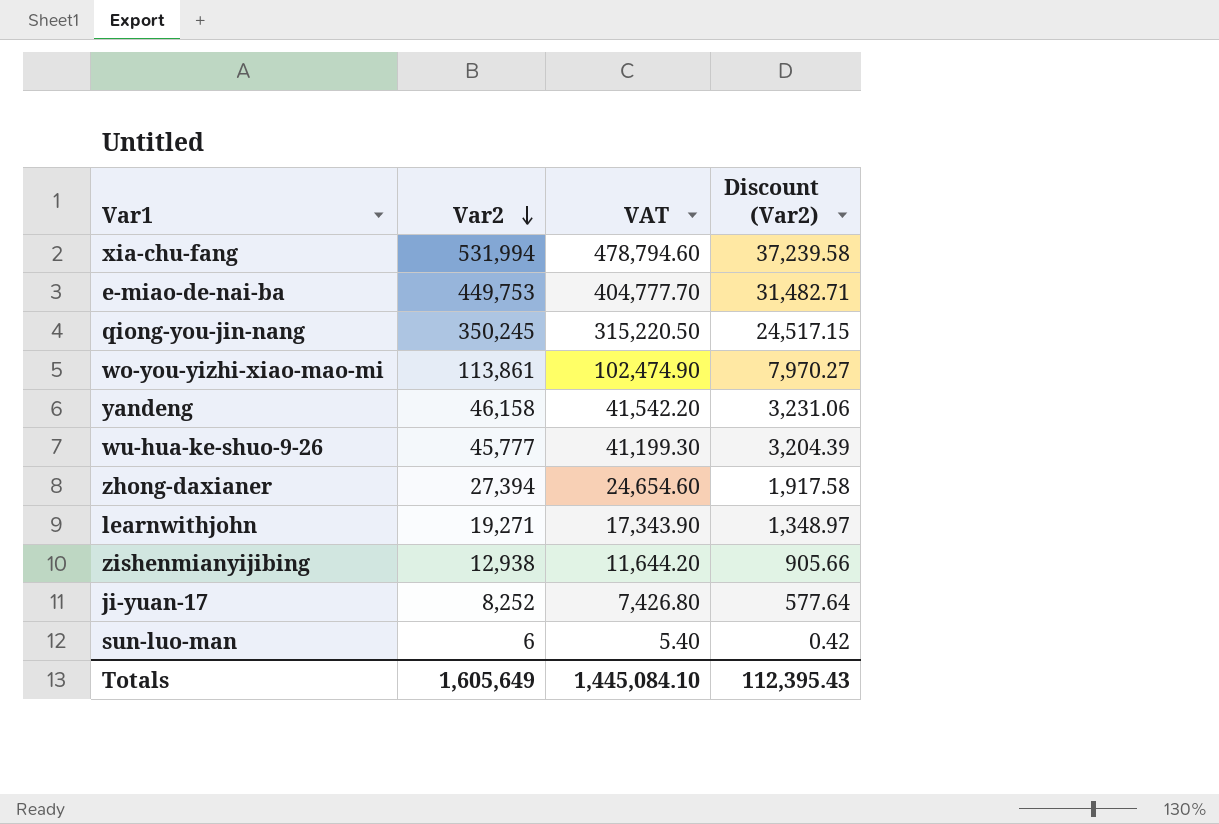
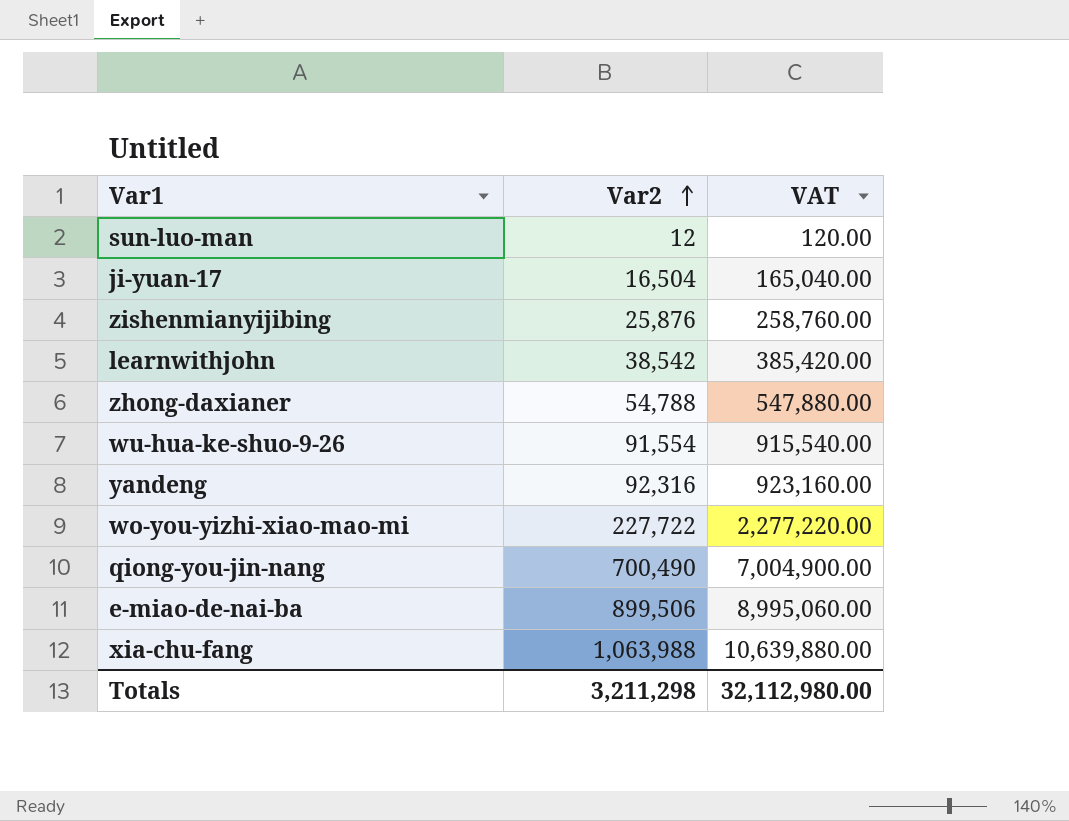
row order: Var2 descending -> Var2 ascending
column Discount (Var2) | formula: [Var2] * 0.07 -> none
column VAT | formula: [Var2] * 0.9 -> [Var2] * 10
sun-luo-man | Var2: 6 -> 12
ji-yuan-17 | Var2: 8,252 -> 16,504
zishenmianyijibing | Var2: 12,938 -> 25,876
learnwithjohn | Var2: 19,271 -> 38,542
zhong-daxianer | Var2: 27,394 -> 54,788
wu-hua-ke-shuo-9-26 | Var2: 45,777 -> 91,554
yandeng | Var2: 46,158 -> 92,316
wo-you-yizhi-xiao-mao-mi | Var2: 113,861 -> 227,722
qiong-you-jin-nang | Var2: 350,245 -> 700,490
e-miao-de-nai-ba | Var2: 449,753 -> 899,506
xia-chu-fang | Var2: 531,994 -> 1,063,988
Totals | Var2: 1,605,649 -> 3,211,298
Totals | VAT: 1,445,084.10 -> 32,112,980.00

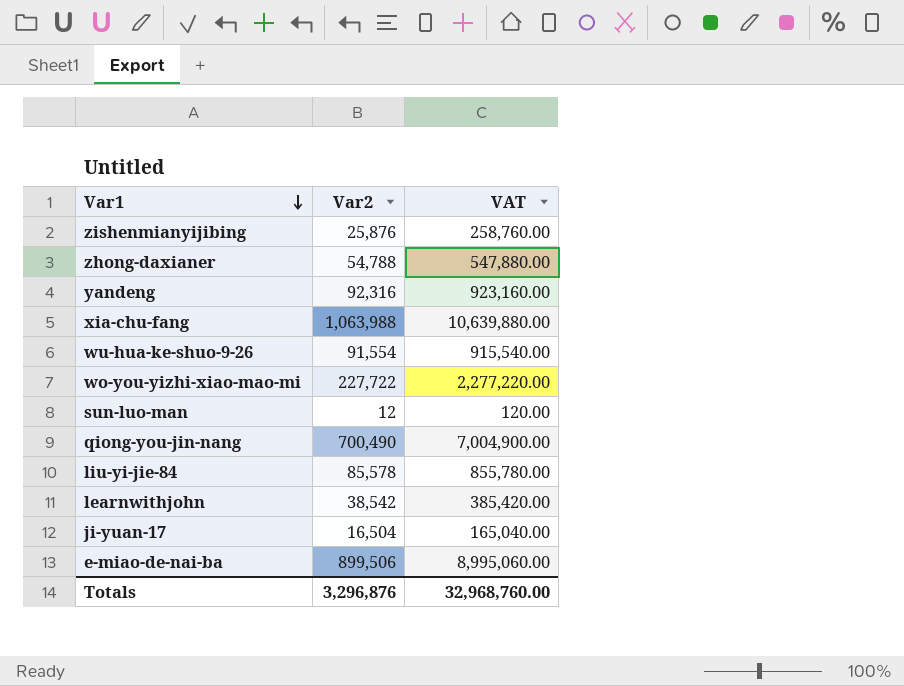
row order: Var2 ascending -> Var1 descending
row liu-yi-jie-84: none -> 85,578 | 855,780.00
Totals | Var2: 3,211,298 -> 3,296,876
Totals | VAT: 32,112,980.00 -> 32,968,760.00

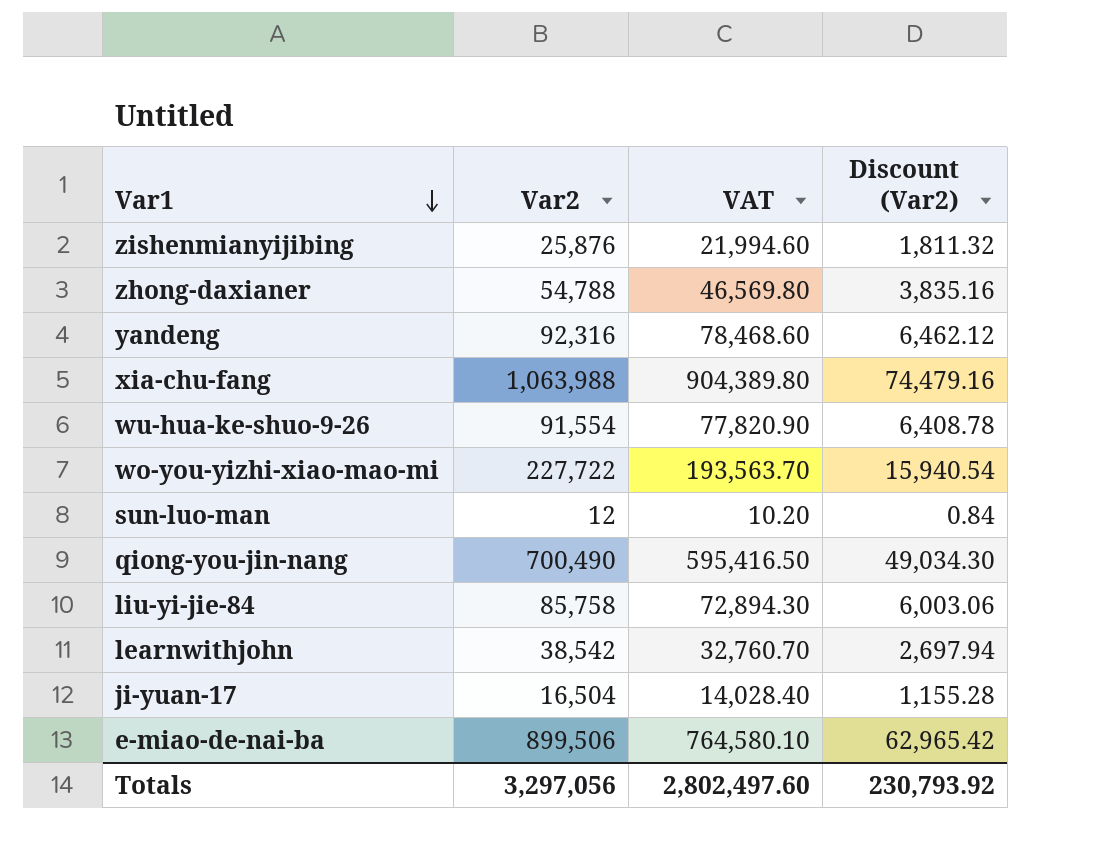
column VAT | formula: [Var2] * 10 -> [Var2] * 0.85
column Discount (Var2) | formula: none -> [Var2] * 0.07
liu-yi-jie-84 | Var2: 85,578 -> 85,758
Totals | Var2: 3,296,876 -> 3,297,056
Totals | VAT: 32,968,760.00 -> 2,802,497.60

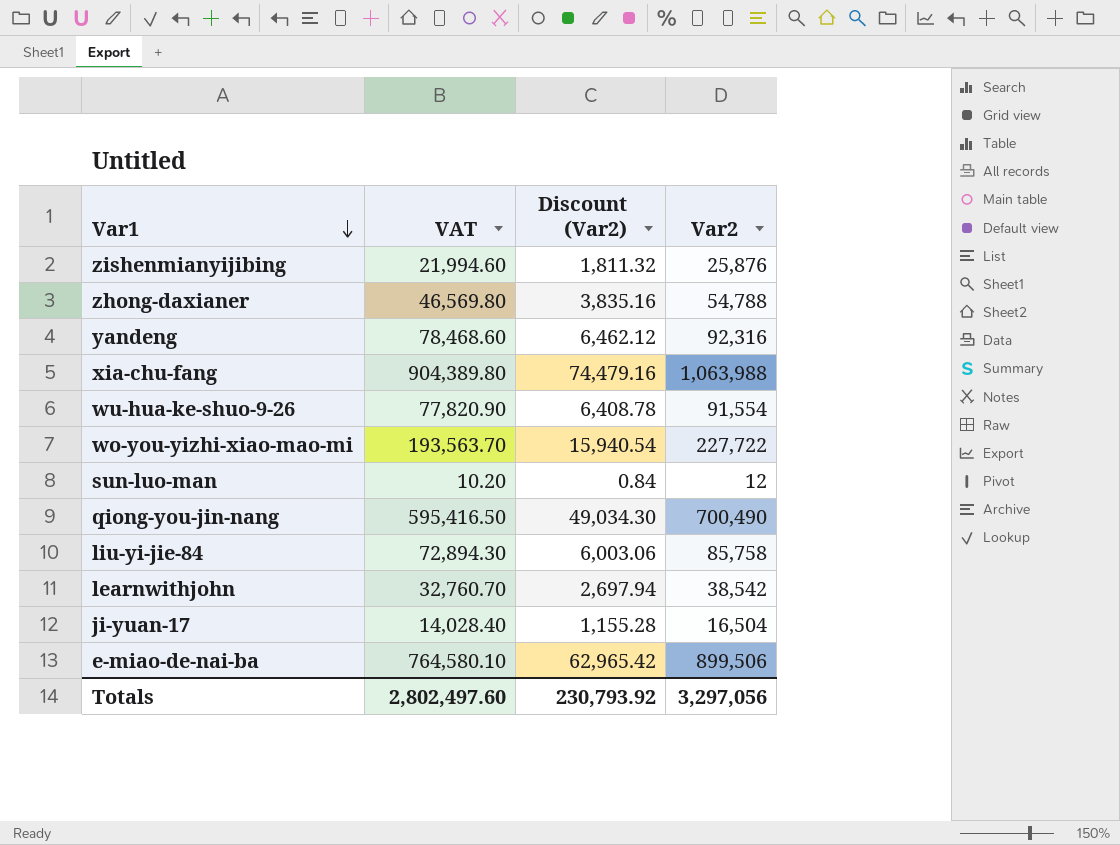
column Var2 | position: 2 -> 4

